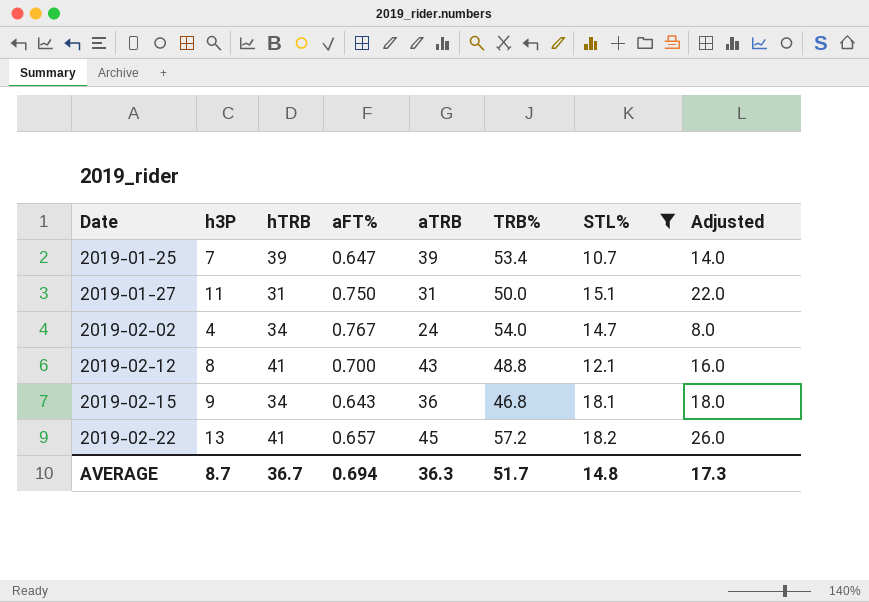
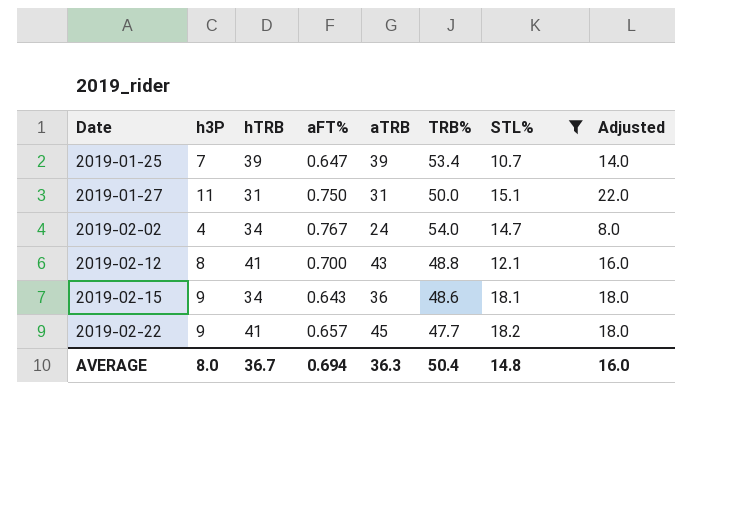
2019-02-15 | TRB%: 46.8 -> 48.6
2019-02-22 | h3P: 13 -> 9
2019-02-22 | TRB%: 57.2 -> 47.7
2019-02-22 | Adjusted: 26.0 -> 18.0
AVERAGE | h3P: 8.7 -> 8.0
AVERAGE | TRB%: 51.7 -> 50.4
AVERAGE | Adjusted: 17.3 -> 16.0

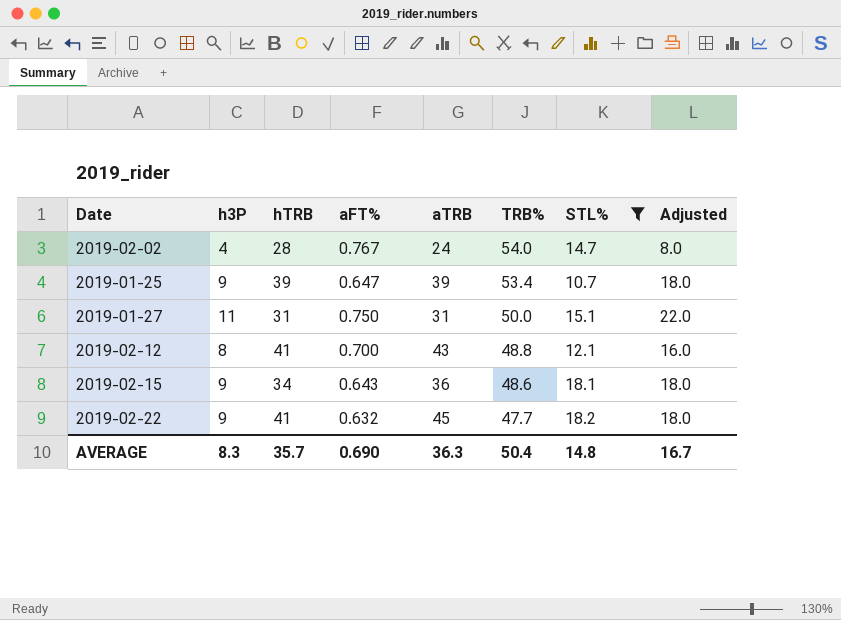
row order: Date ascending -> TRB% descending
2019-02-02 | hTRB: 34 -> 28
2019-01-25 | h3P: 7 -> 9
2019-01-25 | Adjusted: 14.0 -> 18.0
2019-02-22 | aFT%: 0.657 -> 0.632
AVERAGE | h3P: 8.0 -> 8.3
AVERAGE | hTRB: 36.7 -> 35.7
AVERAGE | aFT%: 0.694 -> 0.690
AVERAGE | Adjusted: 16.0 -> 16.7

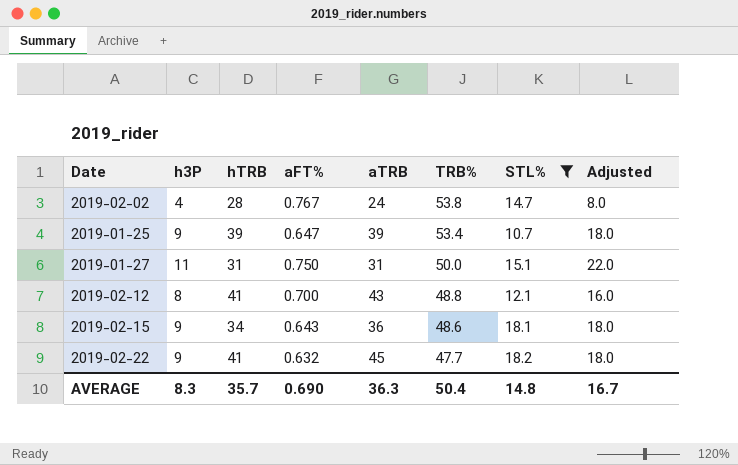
2019-02-02 | TRB%: 54.0 -> 53.8

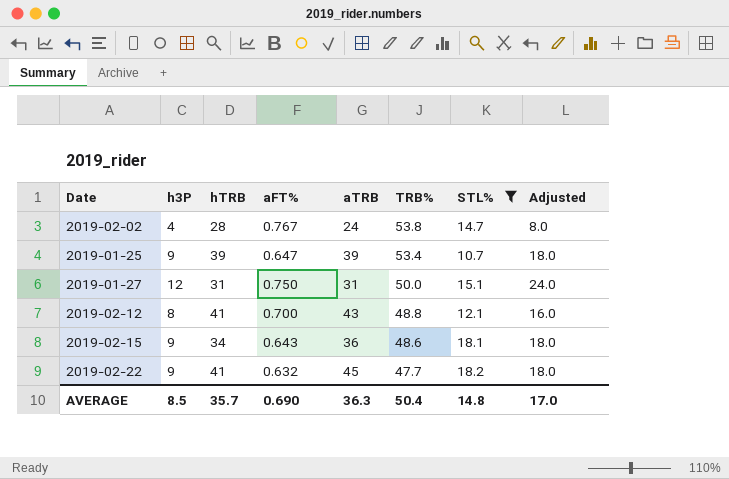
2019-01-27 | h3P: 11 -> 12
2019-01-27 | Adjusted: 22.0 -> 24.0
AVERAGE | h3P: 8.3 -> 8.5
AVERAGE | Adjusted: 16.7 -> 17.0

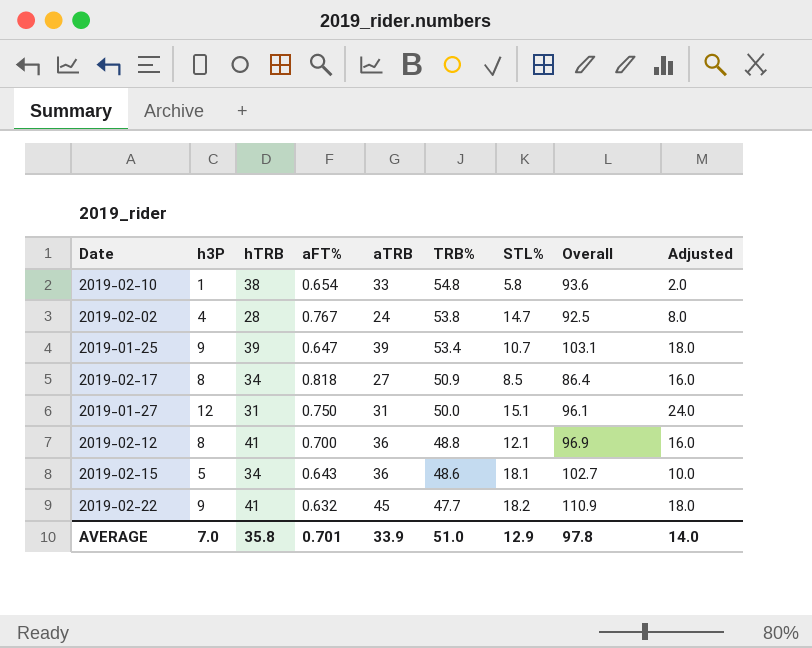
filter: STL% >= 10.7 -> none
column Overall | formula: none -> [aTRB] + [TRB%] + [STL%]
2019-02-12 | aTRB: 43 -> 36
2019-02-15 | h3P: 9 -> 5
2019-02-15 | Adjusted: 18.0 -> 10.0
AVERAGE | h3P: 8.5 -> 7.0
AVERAGE | hTRB: 35.7 -> 35.8
AVERAGE | aFT%: 0.690 -> 0.701
AVERAGE | aTRB: 36.3 -> 33.9
AVERAGE | TRB%: 50.4 -> 51.0
AVERAGE | STL%: 14.8 -> 12.9
AVERAGE | Adjusted: 17.0 -> 14.0

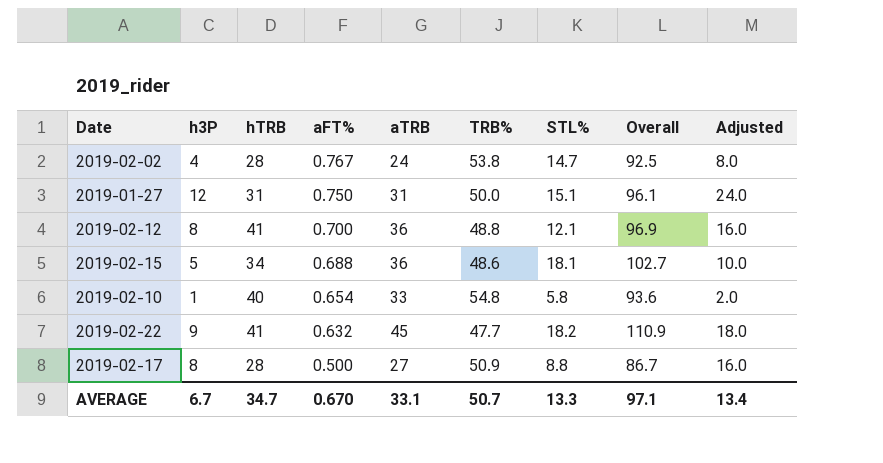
row order: TRB% descending -> aFT% descending
row 2019-01-25: 9 | 39 | 0.647 | 39 | 53.4 | 10.7 | 103.1 | 18.0 -> none
2019-02-15 | aFT%: 0.643 -> 0.688
2019-02-10 | hTRB: 38 -> 40
2019-02-17 | hTRB: 34 -> 28
2019-02-17 | aFT%: 0.818 -> 0.500
2019-02-17 | STL%: 8.5 -> 8.8
2019-02-17 | Overall: 86.4 -> 86.7
AVERAGE | h3P: 7.0 -> 6.7
AVERAGE | hTRB: 35.8 -> 34.7
AVERAGE | aFT%: 0.701 -> 0.670
AVERAGE | aTRB: 33.9 -> 33.1
AVERAGE | TRB%: 51.0 -> 50.7
AVERAGE | STL%: 12.9 -> 13.3
AVERAGE | Overall: 97.8 -> 97.1
AVERAGE | Adjusted: 14.0 -> 13.4

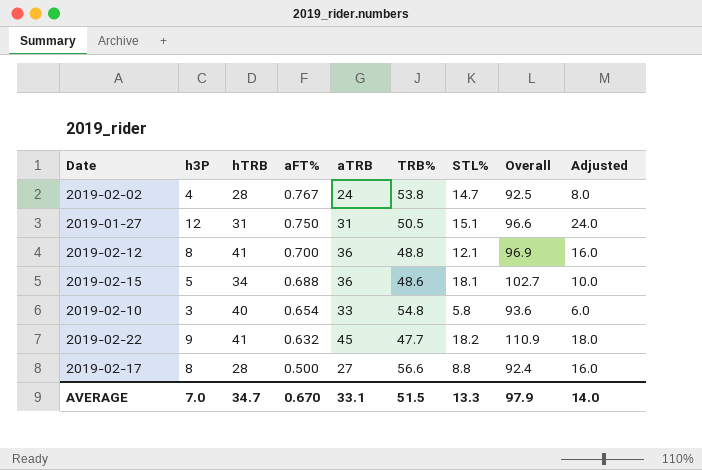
2019-01-27 | TRB%: 50.0 -> 50.5
2019-01-27 | Overall: 96.1 -> 96.6
2019-02-10 | h3P: 1 -> 3
2019-02-10 | Adjusted: 2.0 -> 6.0
2019-02-17 | TRB%: 50.9 -> 56.6
2019-02-17 | Overall: 86.7 -> 92.4
AVERAGE | h3P: 6.7 -> 7.0
AVERAGE | TRB%: 50.7 -> 51.5
AVERAGE | Overall: 97.1 -> 97.9
AVERAGE | Adjusted: 13.4 -> 14.0

